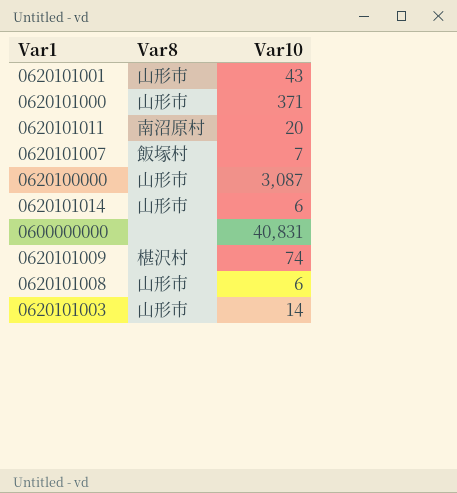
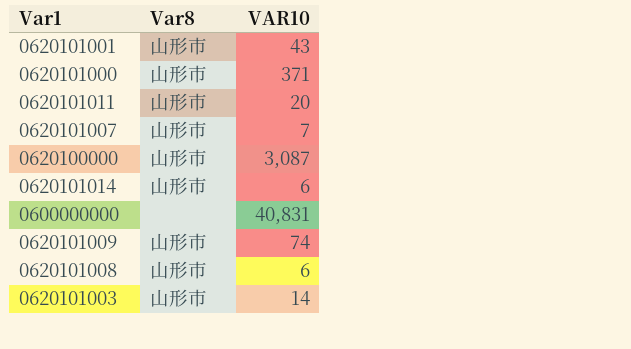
column name: Var10 -> VAR10
0620101011 | Var8: 南沼原村 -> 山形市
0620101007 | Var8: 飯塚村 -> 山形市
0620101009 | Var8: 椹沢村 -> 山形市

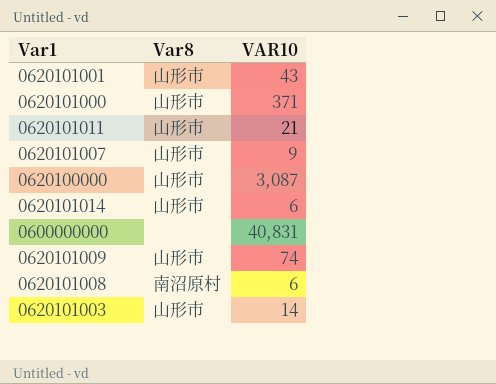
0620101011 | VAR10: 20 -> 21
0620101007 | VAR10: 7 -> 9
0620101008 | Var8: 山形市 -> 南沼原村

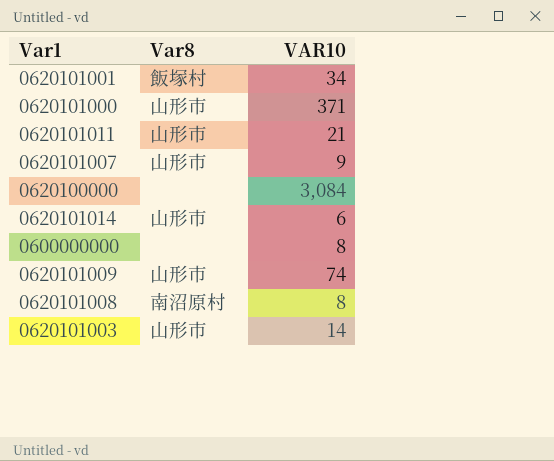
0620101001 | Var8: 山形市 -> 飯塚村
0620101001 | VAR10: 43 -> 34
0620100000 | Var8: 山形市 -> none
0620100000 | VAR10: 3,087 -> 3,084
0600000000 | VAR10: 40,831 -> 8
0620101008 | VAR10: 6 -> 8

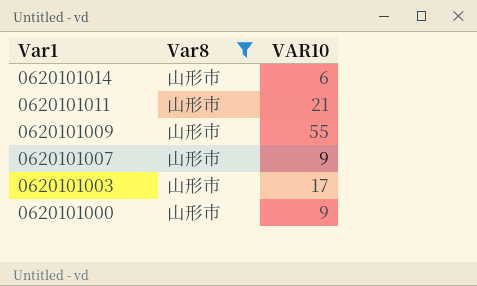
filter: none -> Var8 = 山形市
row order: none -> Var1 descending
0620101009 | VAR10: 74 -> 55
0620101003 | VAR10: 14 -> 17
0620101000 | VAR10: 371 -> 9

